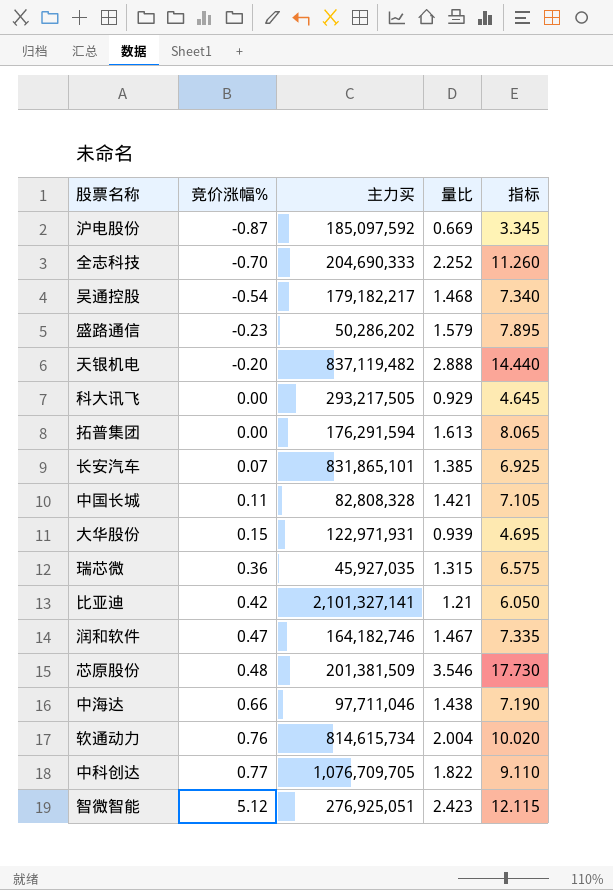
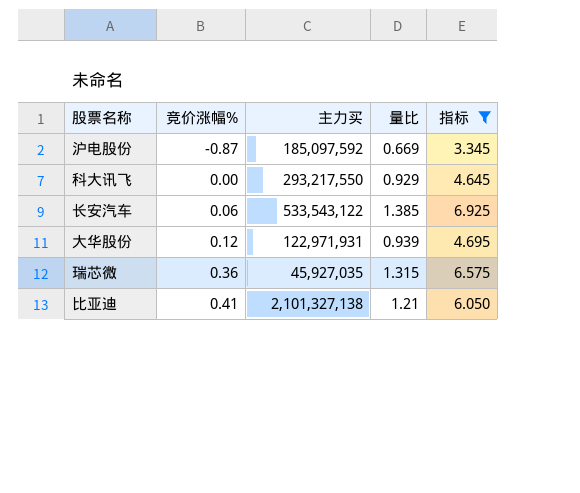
filter: none -> 指标 <= 6.925
科大讯飞 | 主力买: 293,217,505 -> 293,217,550
长安汽车 | 竞价涨幅%: 0.07 -> 0.06
长安汽车 | 主力买: 831,865,101 -> 533,543,122
大华股份 | 竞价涨幅%: 0.15 -> 0.12
比亚迪 | 竞价涨幅%: 0.42 -> 0.41
比亚迪 | 主力买: 2,101,327,141 -> 2,101,327,138

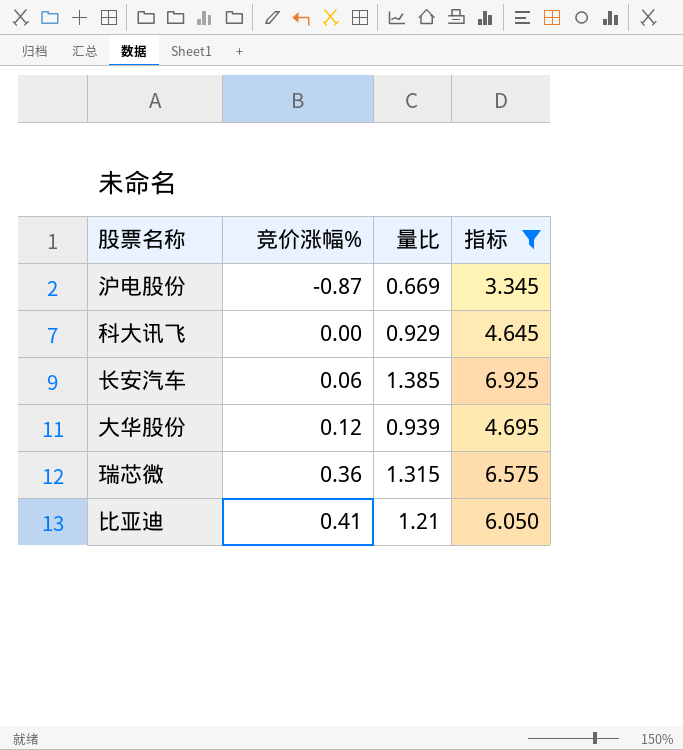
column 主力买 | position: 3 -> none

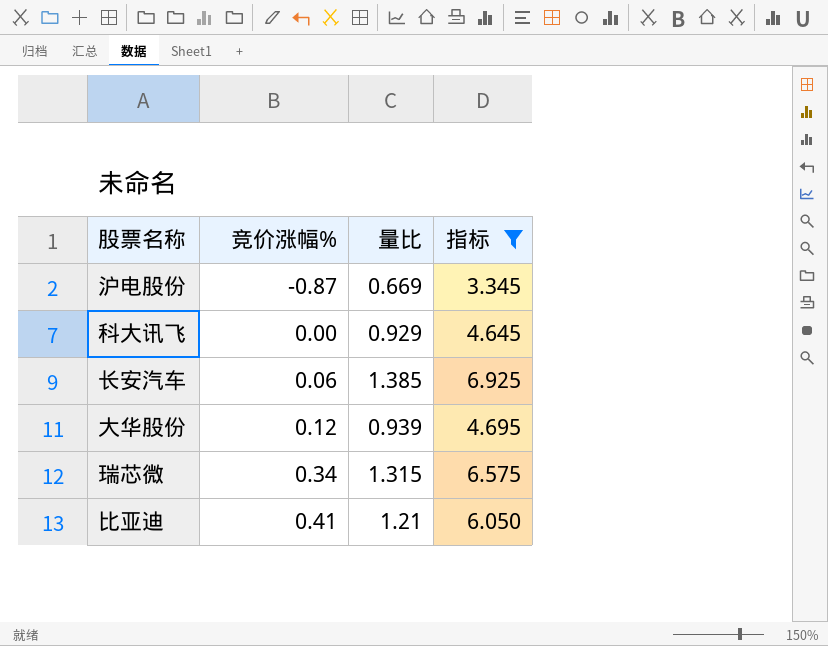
瑞芯微 | 竞价涨幅%: 0.36 -> 0.34

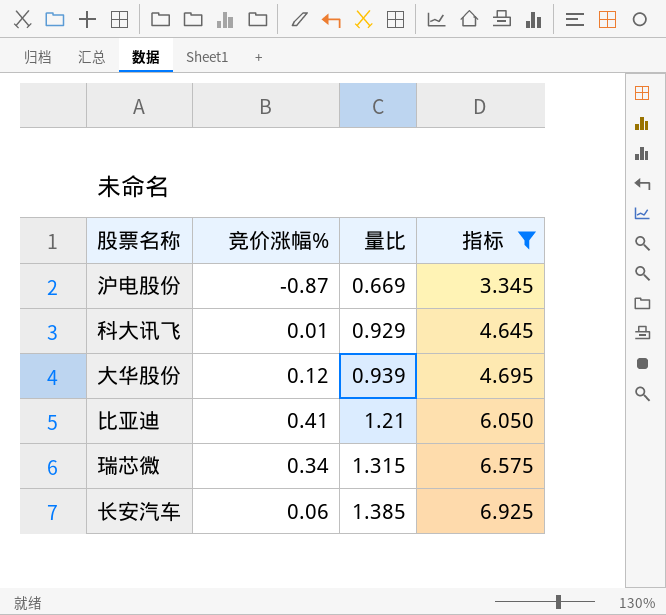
row order: 竞价涨幅% ascending -> 量比 ascending
科大讯飞 | 竞价涨幅%: 0.00 -> 0.01

